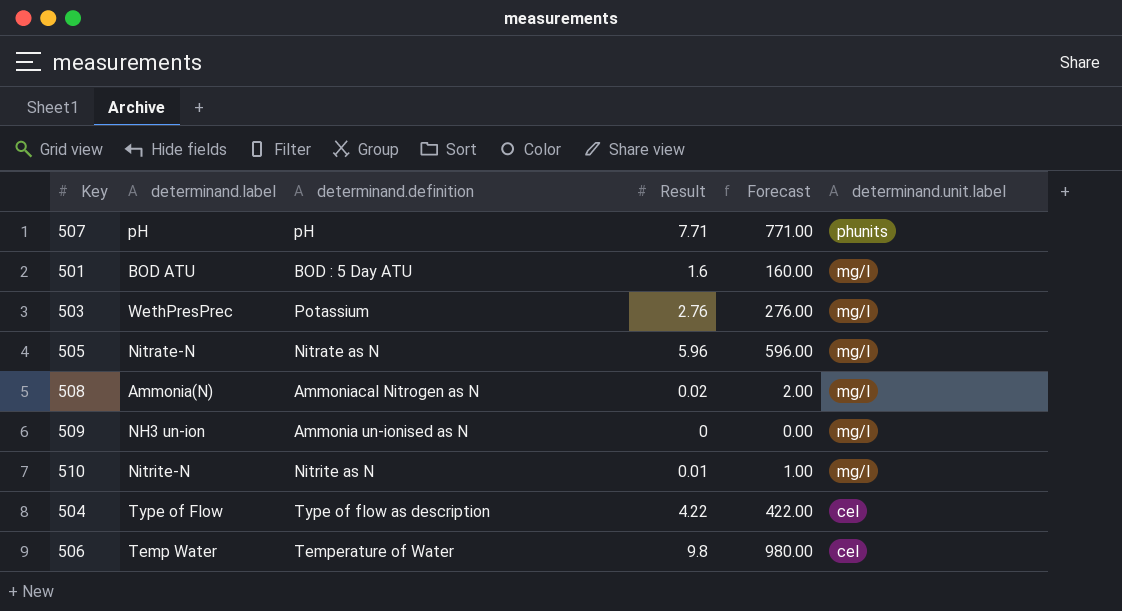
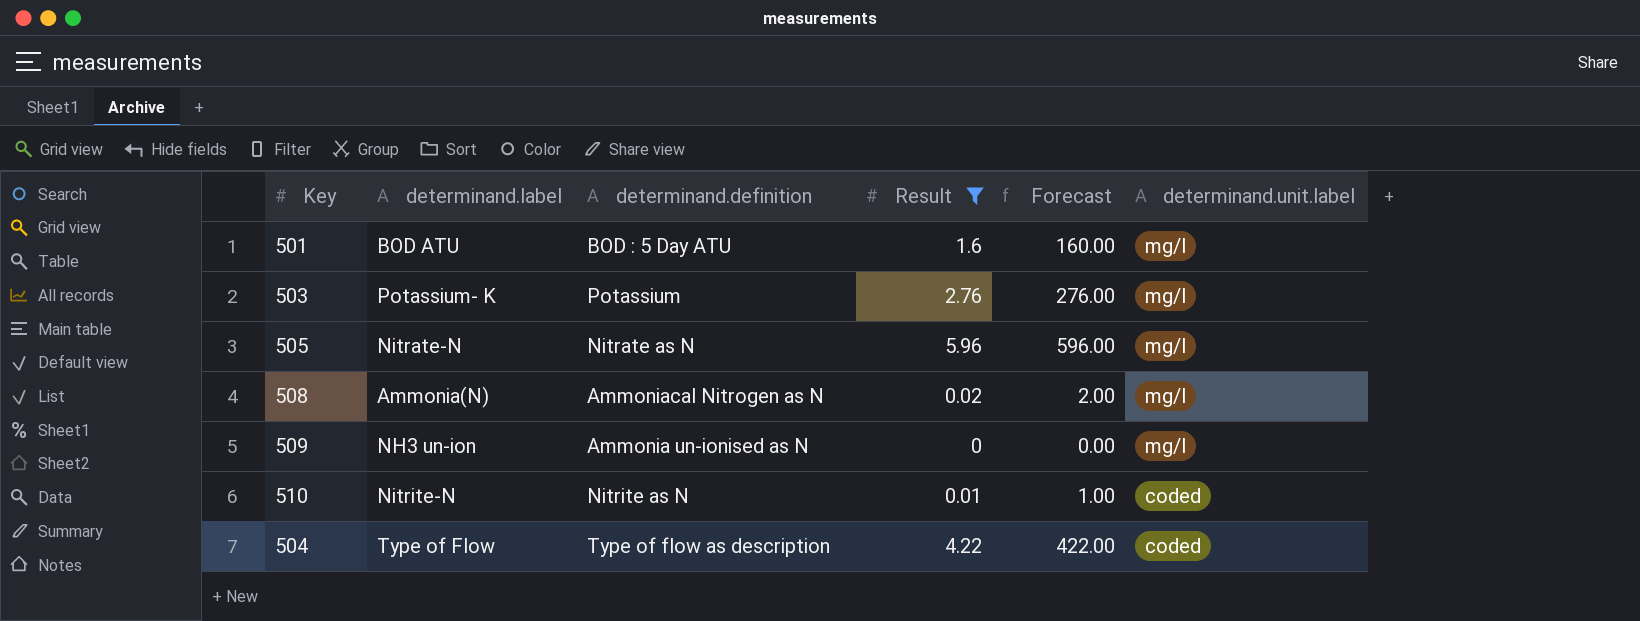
filter: none -> Result <= 5.96
503 | determinand.label: WethPresPrec -> Potassium- K
510 | determinand.unit.label: mg/l -> coded
504 | determinand.unit.label: cel -> coded

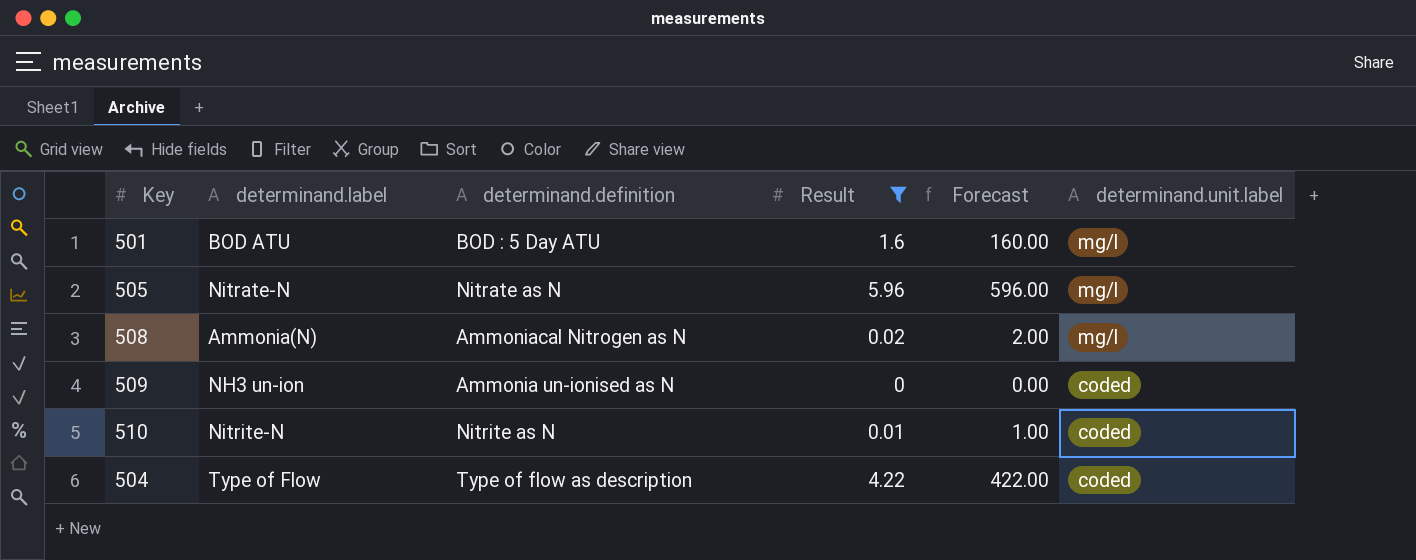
row 503: Potassium- K | Potassium | 2.76 | 276.00 | mg/l -> none
509 | determinand.unit.label: mg/l -> coded

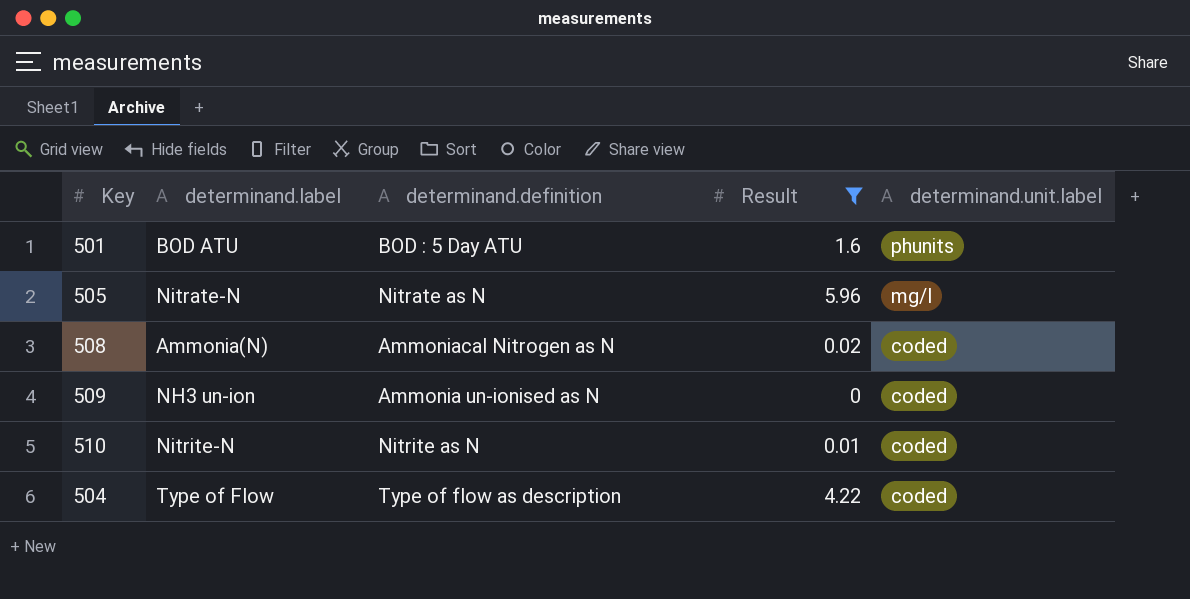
column Forecast | formula: [Result] * 100 -> none
501 | determinand.unit.label: mg/l -> phunits
508 | determinand.unit.label: mg/l -> coded

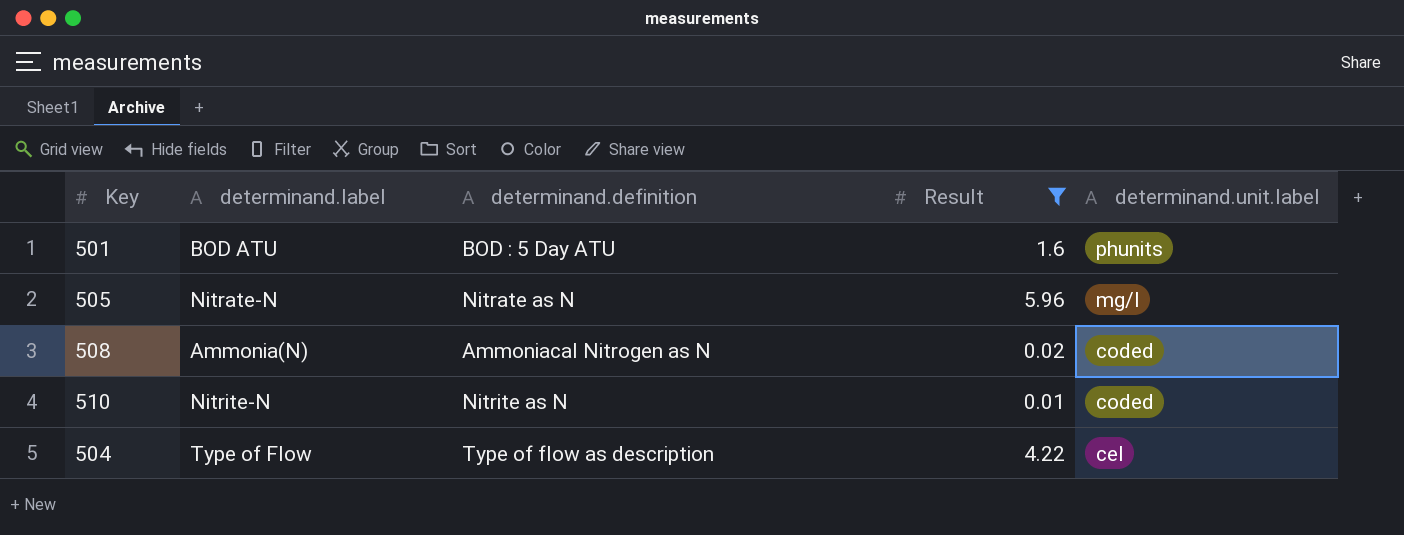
row 509: NH3 un-ion | Ammonia un-ionised as N | 0 | coded -> none
504 | determinand.unit.label: coded -> cel

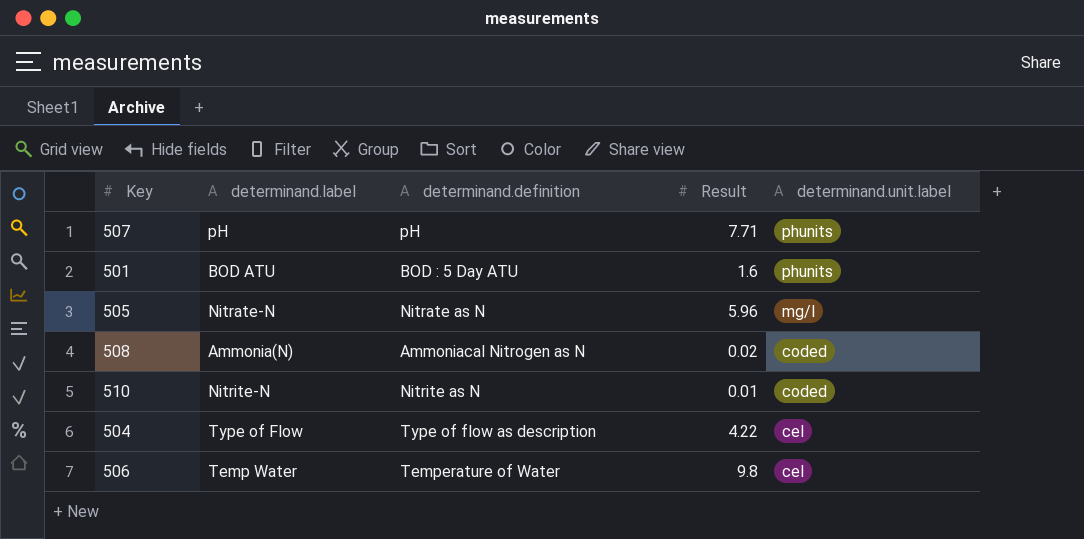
filter: Result <= 5.96 -> none

